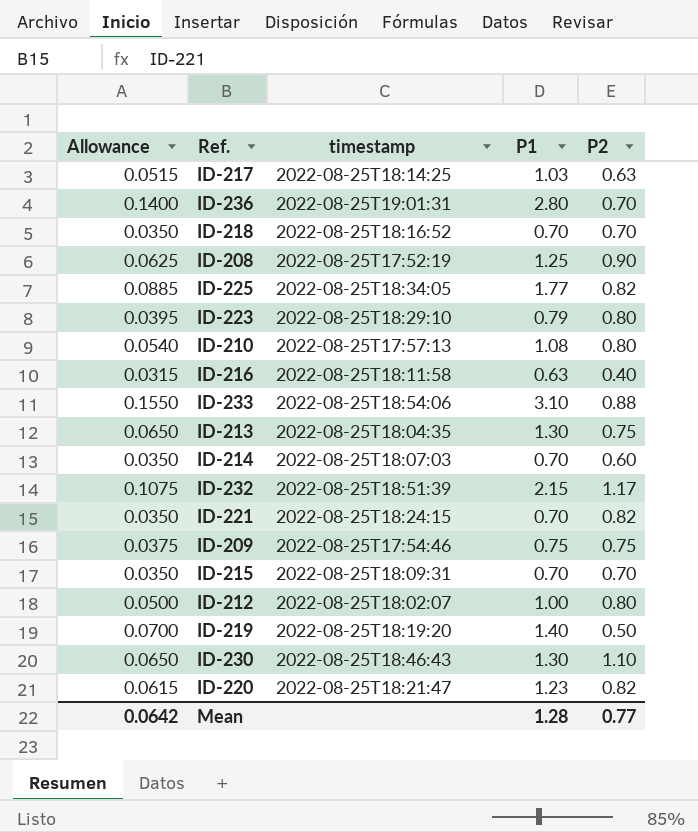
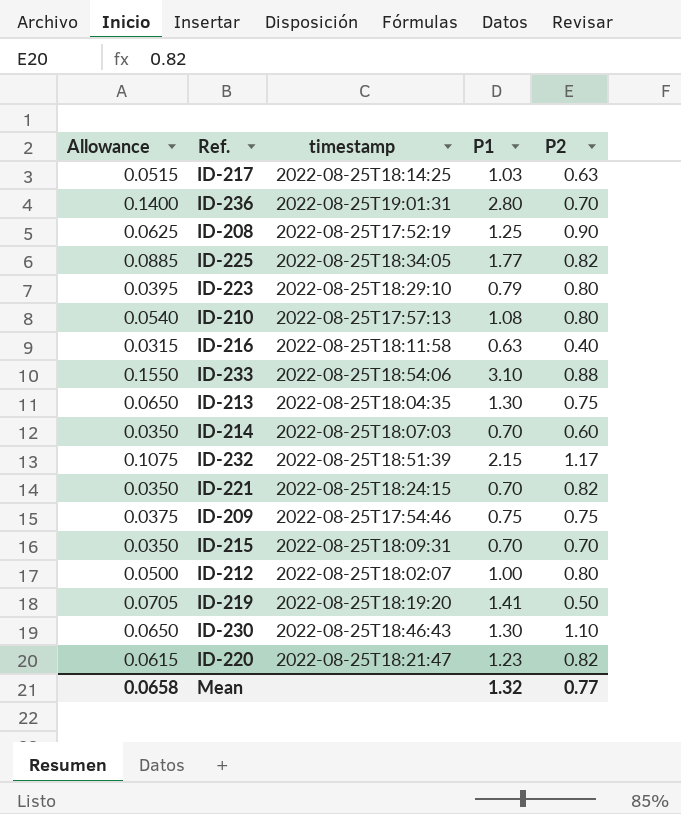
row ID-218: 0.0350 | 2022-08-25T18:16:52 | 0.70 | 0.70 -> none
ID-219 | Allowance: 0.0700 -> 0.0705
ID-219 | P1: 1.40 -> 1.41
Mean | Allowance: 0.0642 -> 0.0658
Mean | P1: 1.28 -> 1.32

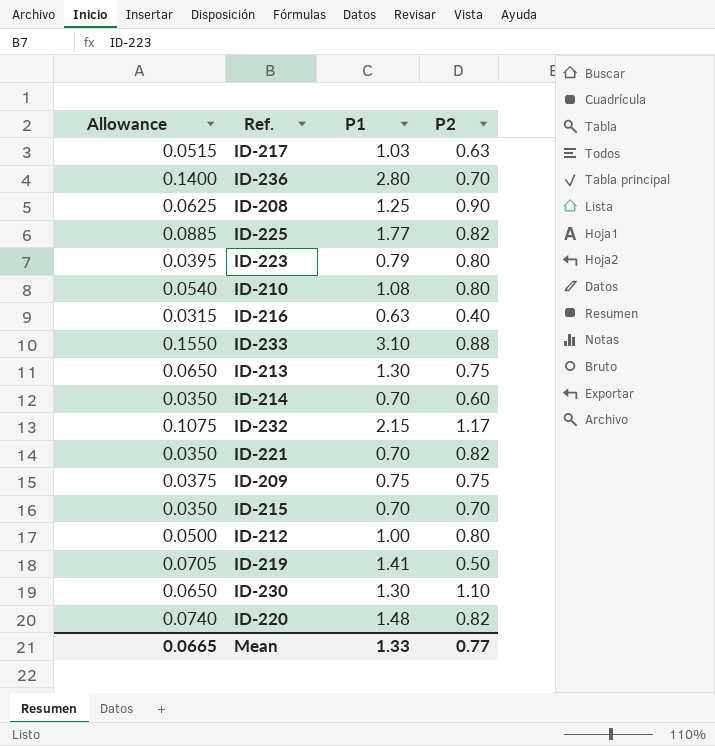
column timestamp | position: 3 -> none
ID-220 | Allowance: 0.0615 -> 0.0740
ID-220 | P1: 1.23 -> 1.48
Mean | Allowance: 0.0658 -> 0.0665
Mean | P1: 1.32 -> 1.33

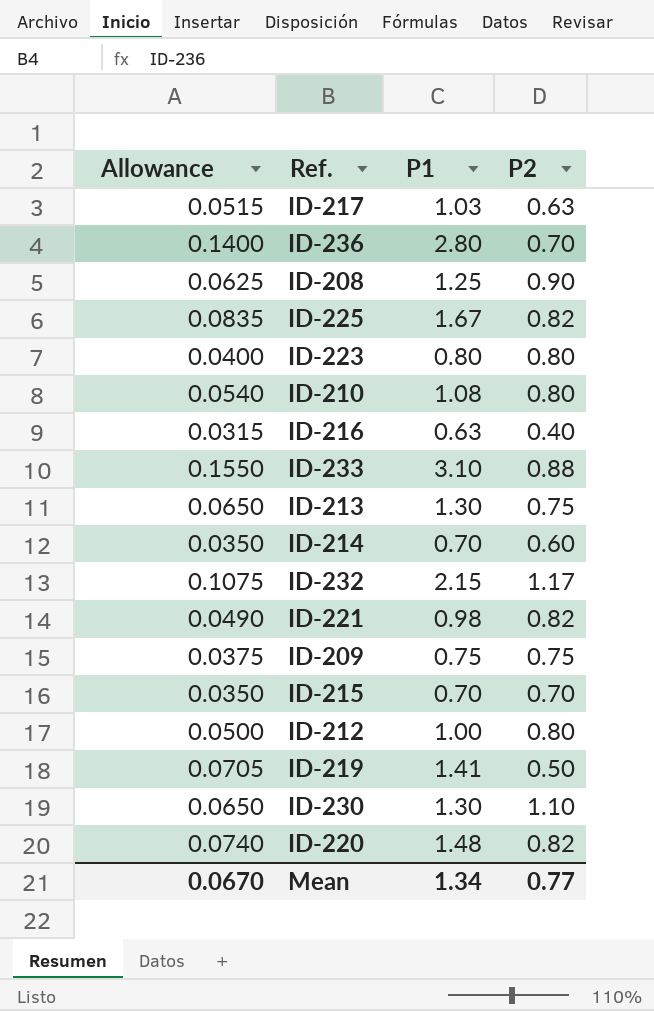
ID-225 | Allowance: 0.0885 -> 0.0835
ID-225 | P1: 1.77 -> 1.67
ID-223 | Allowance: 0.0395 -> 0.0400
ID-223 | P1: 0.79 -> 0.80
ID-221 | Allowance: 0.0350 -> 0.0490
ID-221 | P1: 0.70 -> 0.98
Mean | Allowance: 0.0665 -> 0.0670
Mean | P1: 1.33 -> 1.34

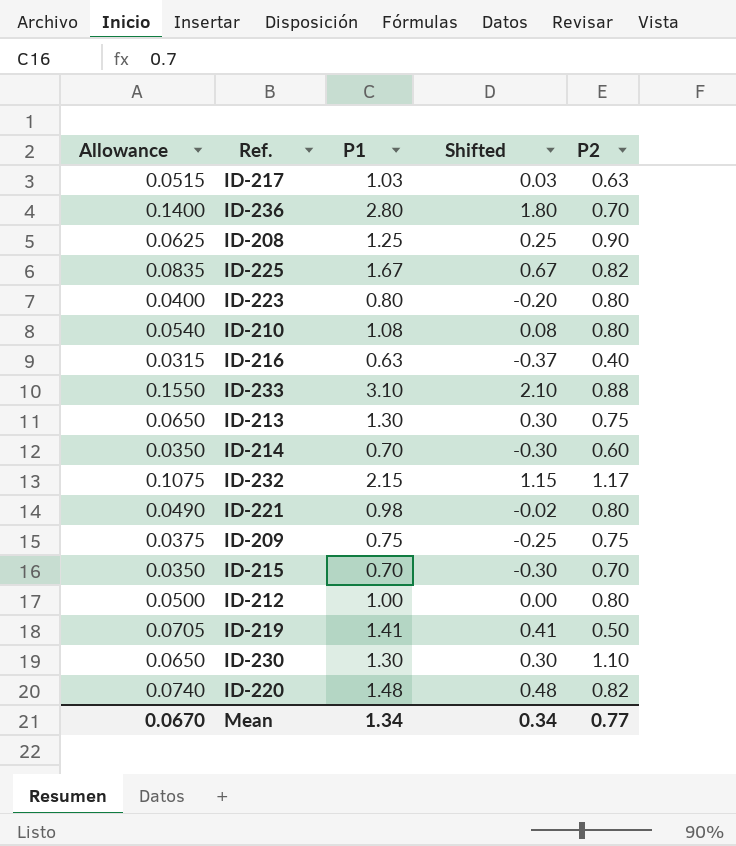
column Shifted | formula: none -> [P1] - 1
ID-221 | P2: 0.82 -> 0.80

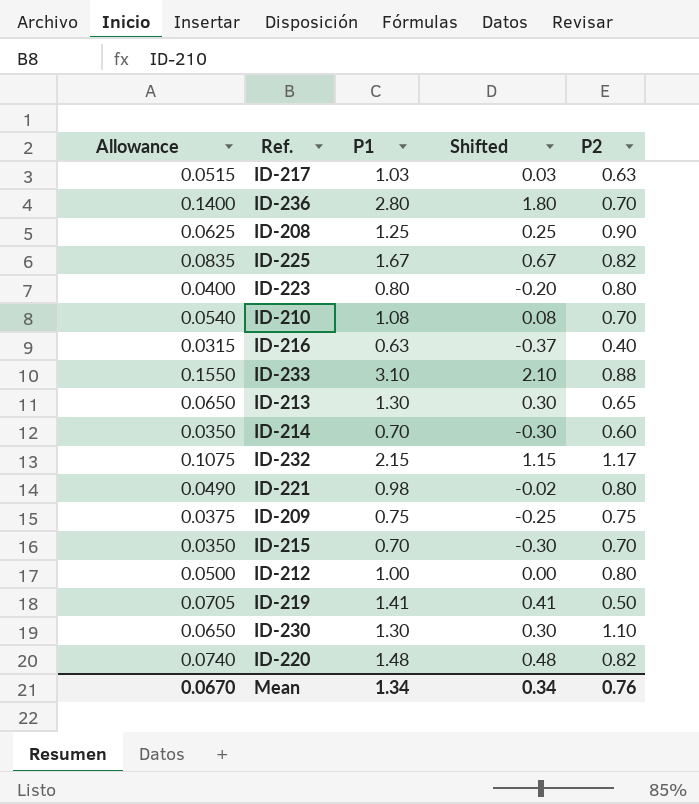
ID-210 | P2: 0.80 -> 0.70
ID-213 | P2: 0.75 -> 0.65
Mean | P2: 0.77 -> 0.76

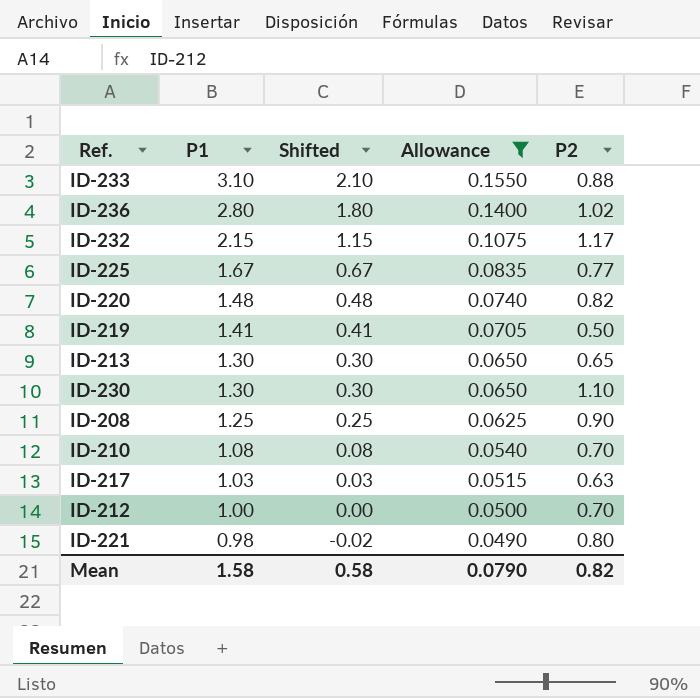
filter: none -> Allowance >= 0.0490
row order: none -> P1 descending
column Allowance | position: 1 -> 4
ID-236 | P2: 0.70 -> 1.02
ID-225 | P2: 0.82 -> 0.77
ID-212 | P2: 0.80 -> 0.70
Mean | P1: 1.34 -> 1.58
Mean | Shifted: 0.34 -> 0.58
Mean | Allowance: 0.0670 -> 0.0790
Mean | P2: 0.76 -> 0.82

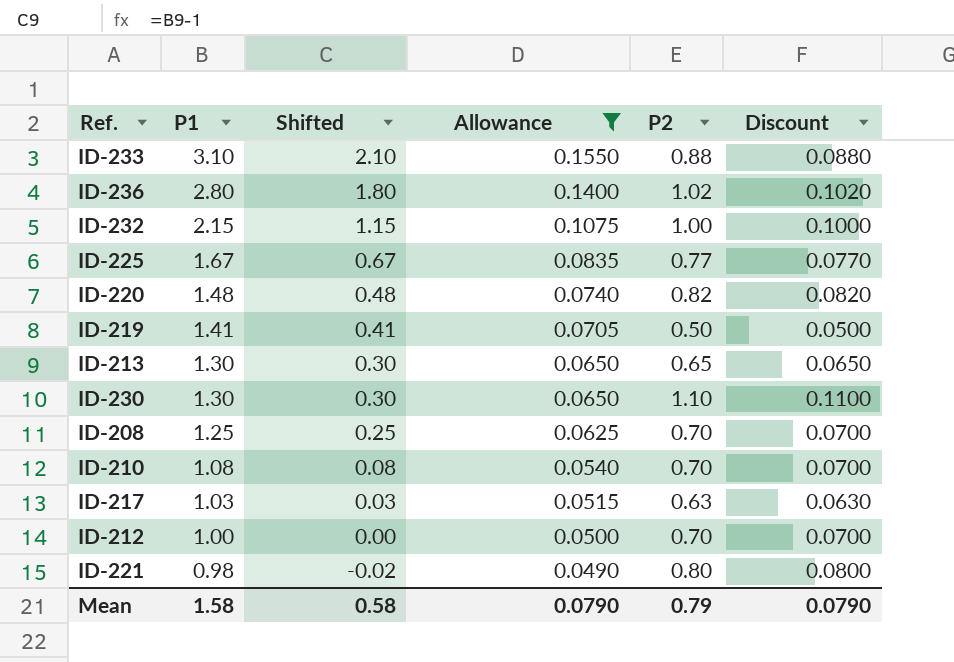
column Discount | formula: none -> [P2] * 0.1
ID-232 | P2: 1.17 -> 1.00
ID-208 | P2: 0.90 -> 0.70
Mean | P2: 0.82 -> 0.79

